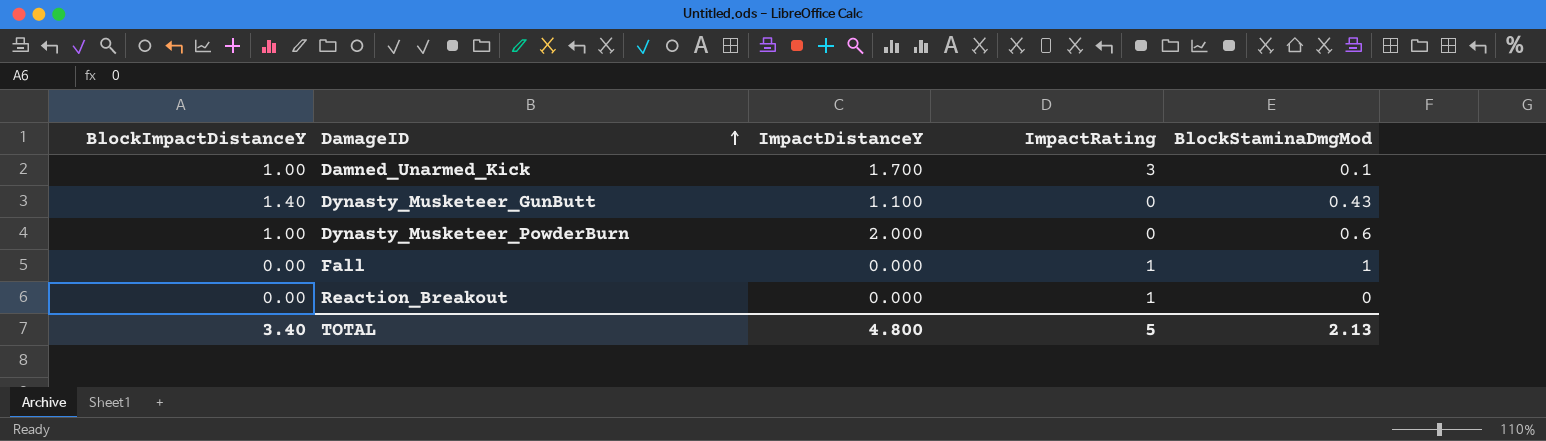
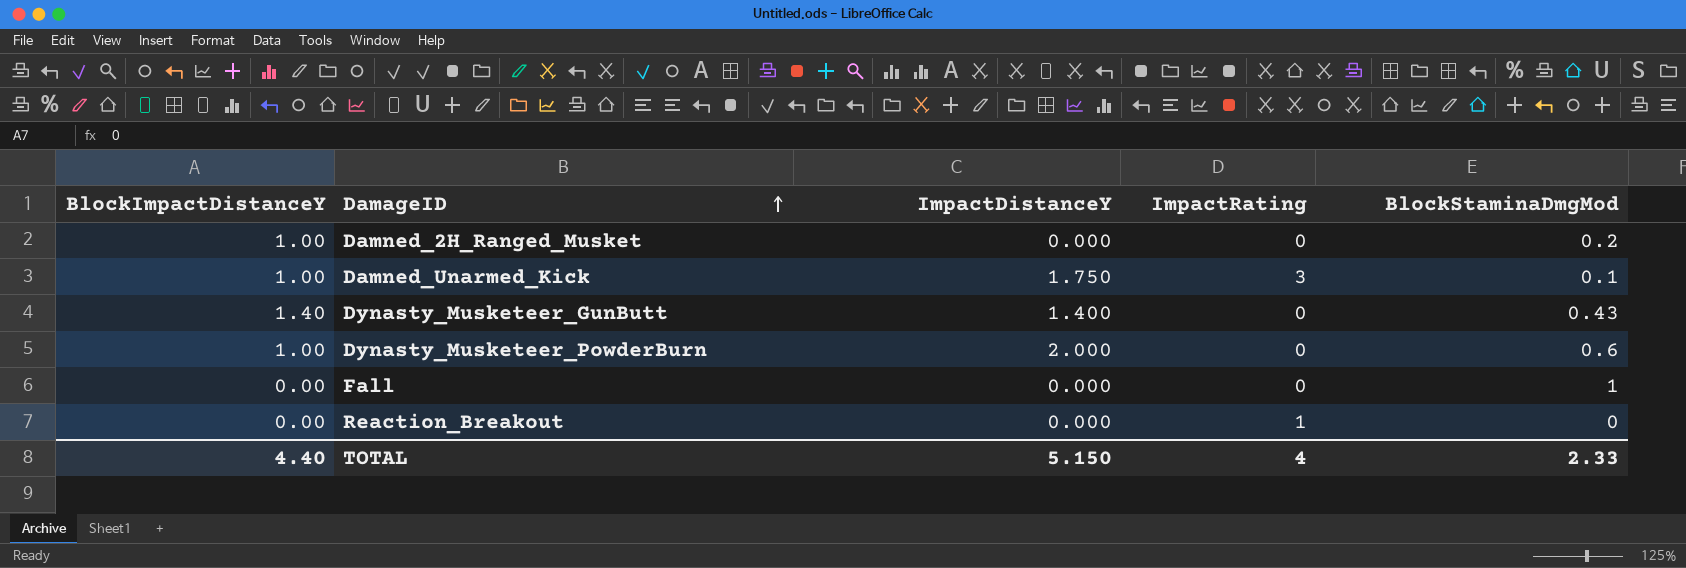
row Damned_2H_Ranged_Musket: none -> 1.00 | 0.000 | 0 | 0.2
Damned_Unarmed_Kick | ImpactDistanceY: 1.700 -> 1.750
Dynasty_Musketeer_GunButt | ImpactDistanceY: 1.100 -> 1.400
Fall | ImpactRating: 1 -> 0
TOTAL | BlockImpactDistanceY: 3.40 -> 4.40
TOTAL | ImpactDistanceY: 4.800 -> 5.150
TOTAL | ImpactRating: 5 -> 4
TOTAL | BlockStaminaDmgMod: 2.13 -> 2.33

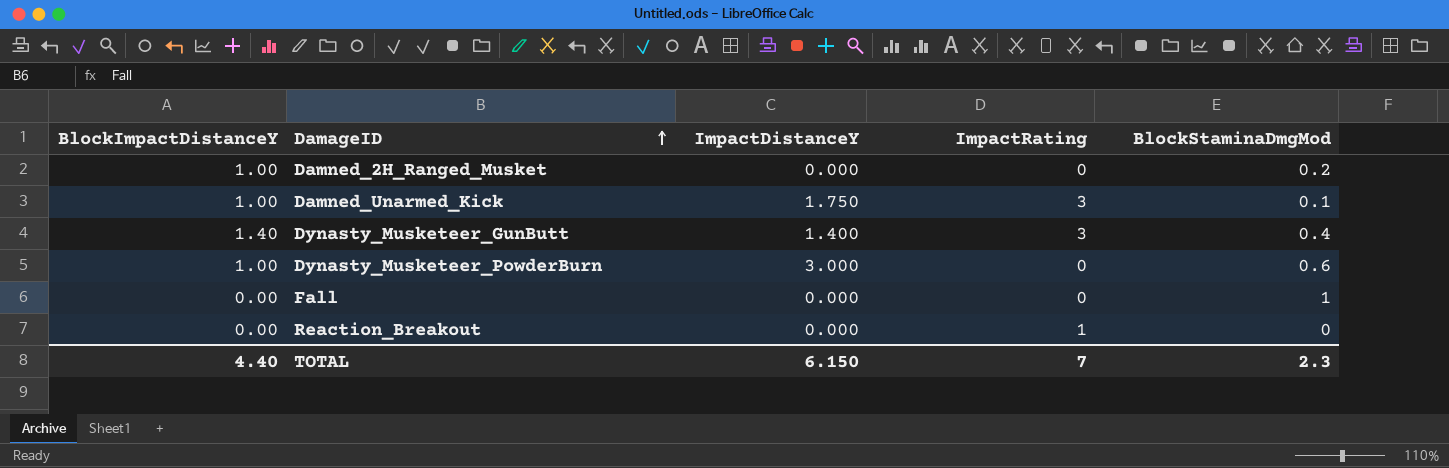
Dynasty_Musketeer_GunButt | ImpactRating: 0 -> 3
Dynasty_Musketeer_GunButt | BlockStaminaDmgMod: 0.43 -> 0.4
Dynasty_Musketeer_PowderBurn | ImpactDistanceY: 2.000 -> 3.000
TOTAL | ImpactDistanceY: 5.150 -> 6.150
TOTAL | ImpactRating: 4 -> 7
TOTAL | BlockStaminaDmgMod: 2.33 -> 2.3

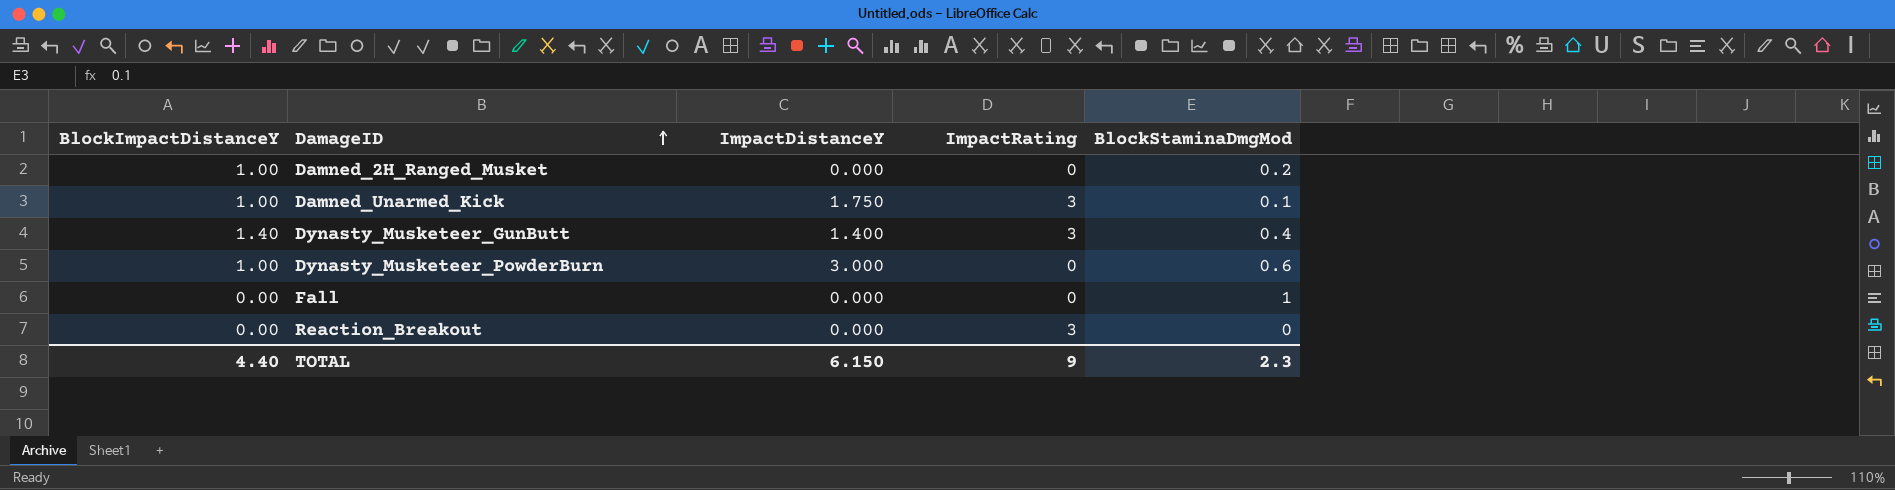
Reaction_Breakout | ImpactRating: 1 -> 3
TOTAL | ImpactRating: 7 -> 9

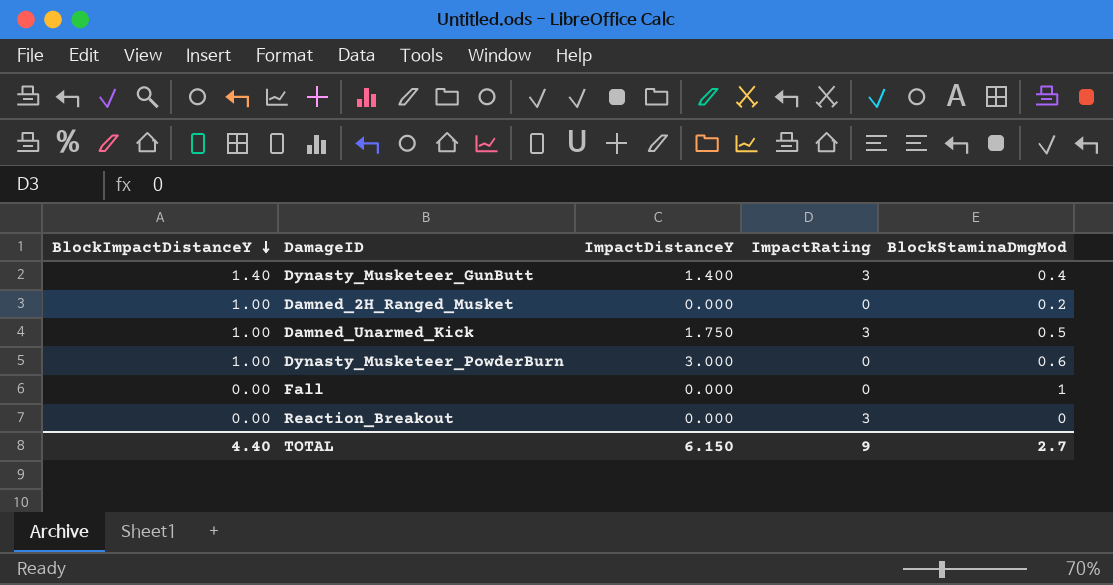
row order: DamageID ascending -> BlockImpactDistanceY descending
Damned_Unarmed_Kick | BlockStaminaDmgMod: 0.1 -> 0.5
TOTAL | BlockStaminaDmgMod: 2.3 -> 2.7

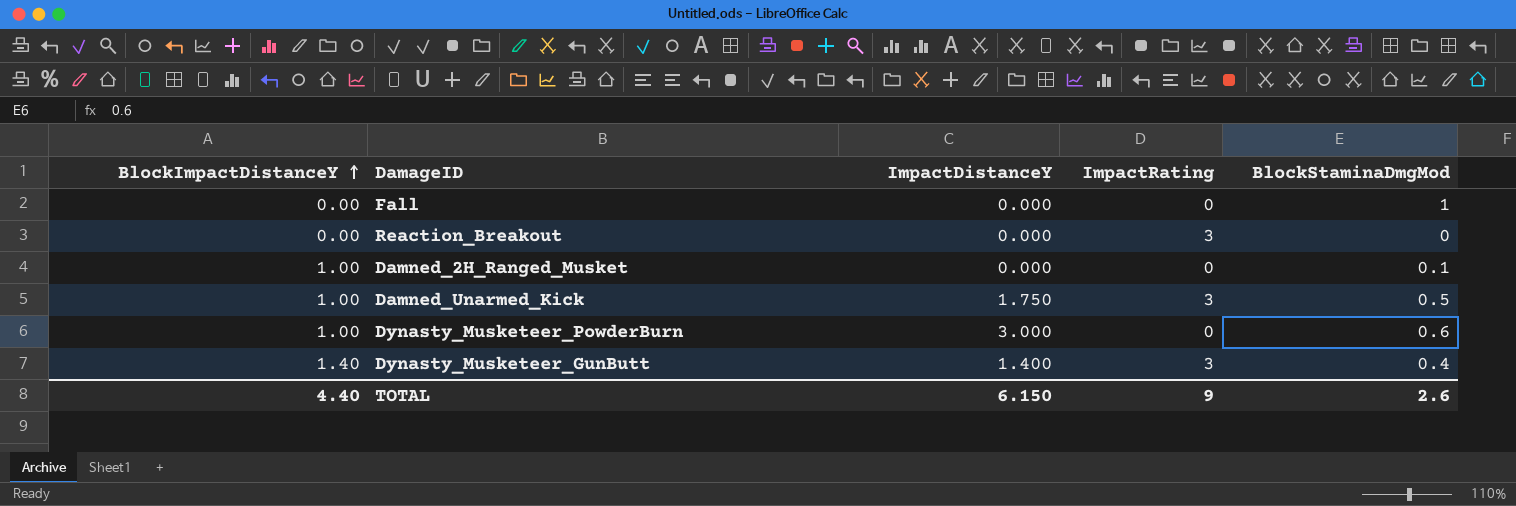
row order: BlockImpactDistanceY descending -> BlockImpactDistanceY ascending
Damned_2H_Ranged_Musket | BlockStaminaDmgMod: 0.2 -> 0.1
TOTAL | BlockStaminaDmgMod: 2.7 -> 2.6

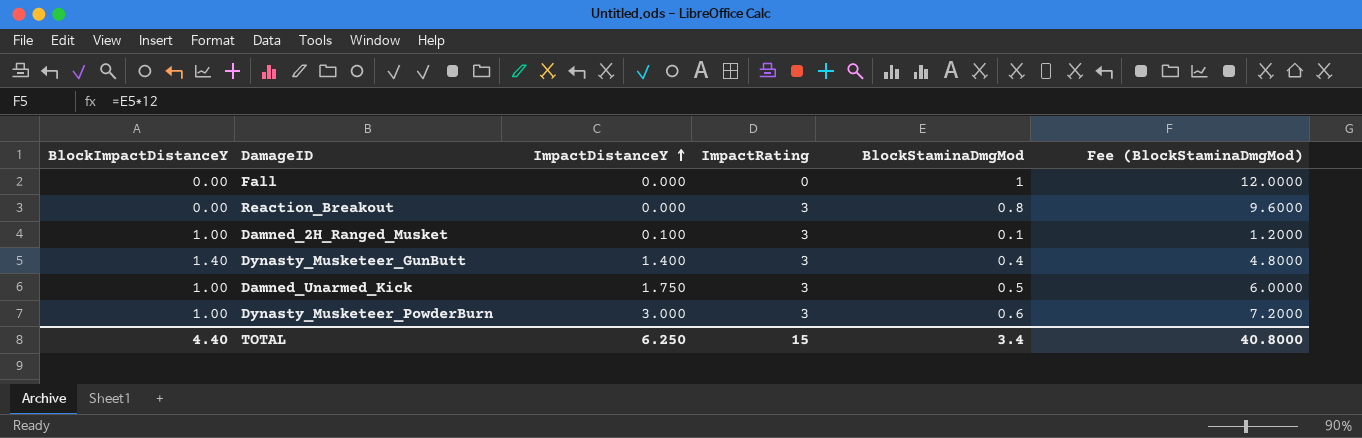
row order: BlockImpactDistanceY ascending -> ImpactDistanceY ascending
column Fee (BlockStaminaDmgMod) | formula: none -> [BlockStaminaDmgMod] * 12
Reaction_Breakout | BlockStaminaDmgMod: 0 -> 0.8
Damned_2H_Ranged_Musket | ImpactDistanceY: 0.000 -> 0.100
Damned_2H_Ranged_Musket | ImpactRating: 0 -> 3
Dynasty_Musketeer_PowderBurn | ImpactRating: 0 -> 3
TOTAL | ImpactDistanceY: 6.150 -> 6.250
TOTAL | ImpactRating: 9 -> 15
TOTAL | BlockStaminaDmgMod: 2.6 -> 3.4

